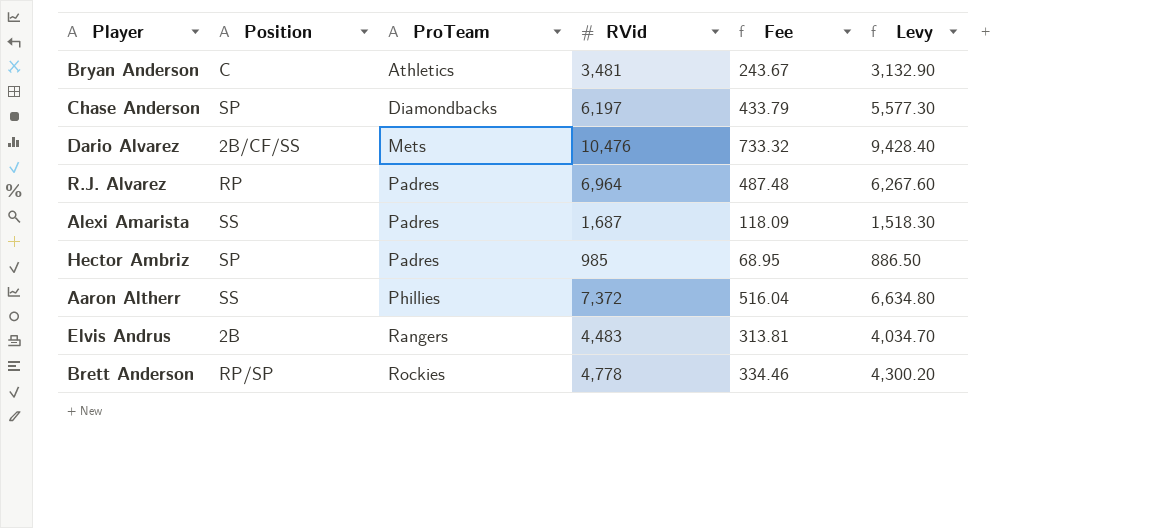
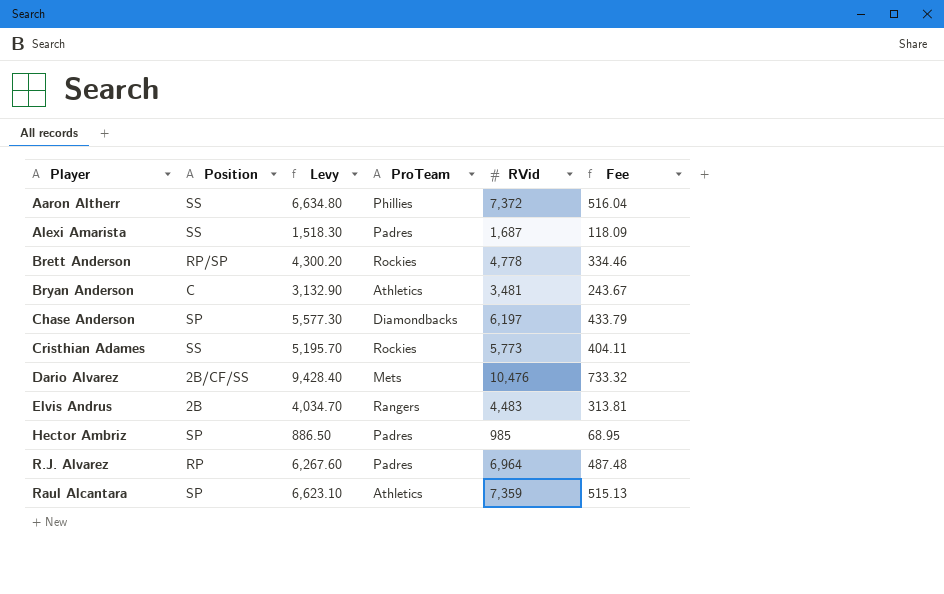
row order: ProTeam ascending -> Player ascending
column Levy | position: 6 -> 3
row Cristhian Adames: none -> SS | 5,195.70 | Rockies | 5,773 | 404.11
row Raul Alcantara: none -> SP | 6,623.10 | Athletics | 7,359 | 515.13

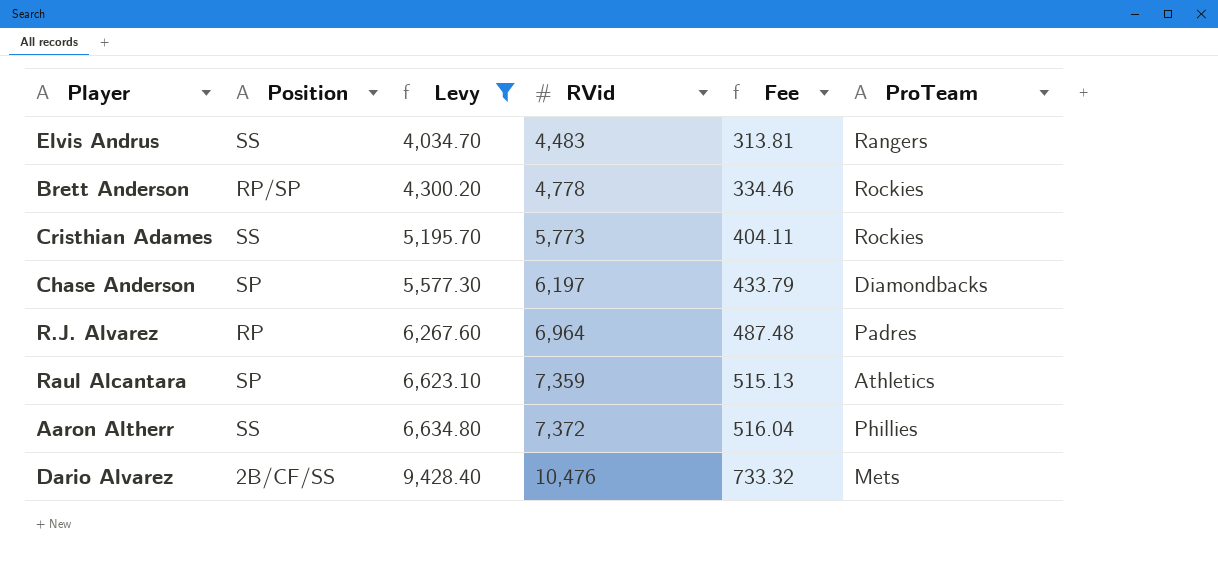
filter: none -> Levy >= 4,034.70
row order: Player ascending -> Levy ascending
column ProTeam | position: 4 -> 6
Elvis Andrus | Position: 2B -> SS

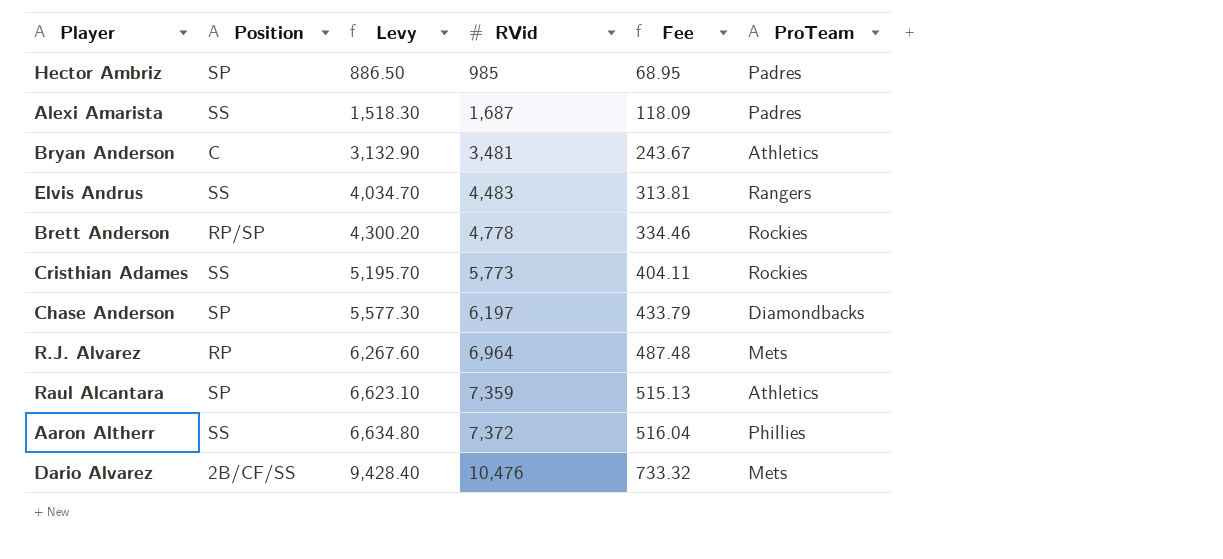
filter: Levy >= 4,034.70 -> none
R.J. Alvarez | ProTeam: Padres -> Mets

